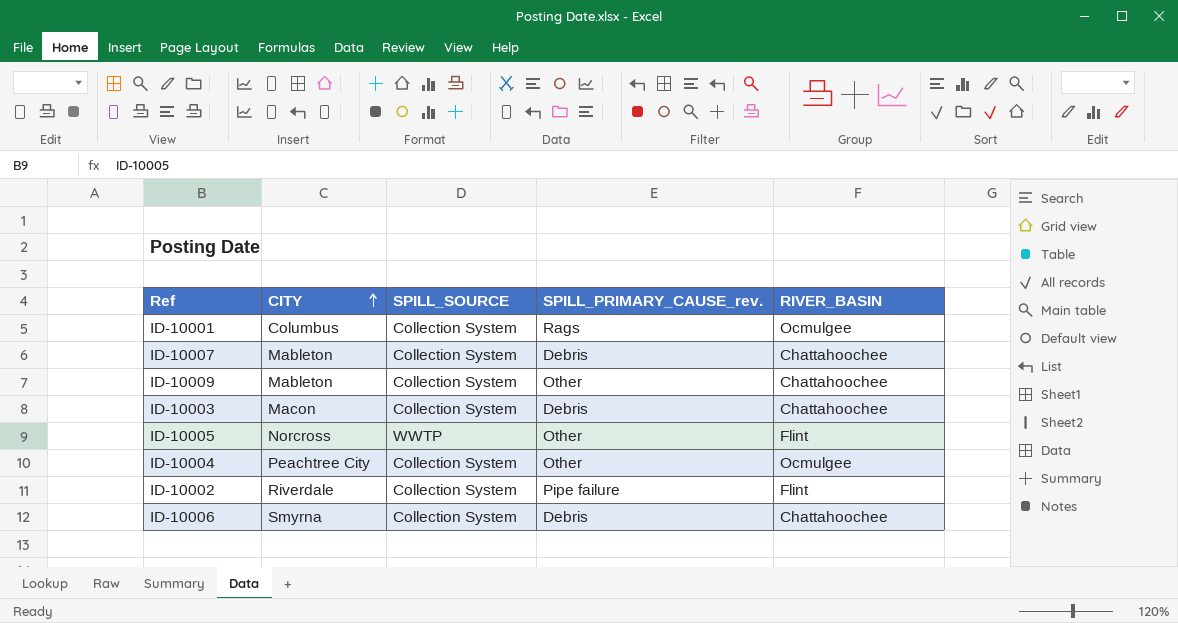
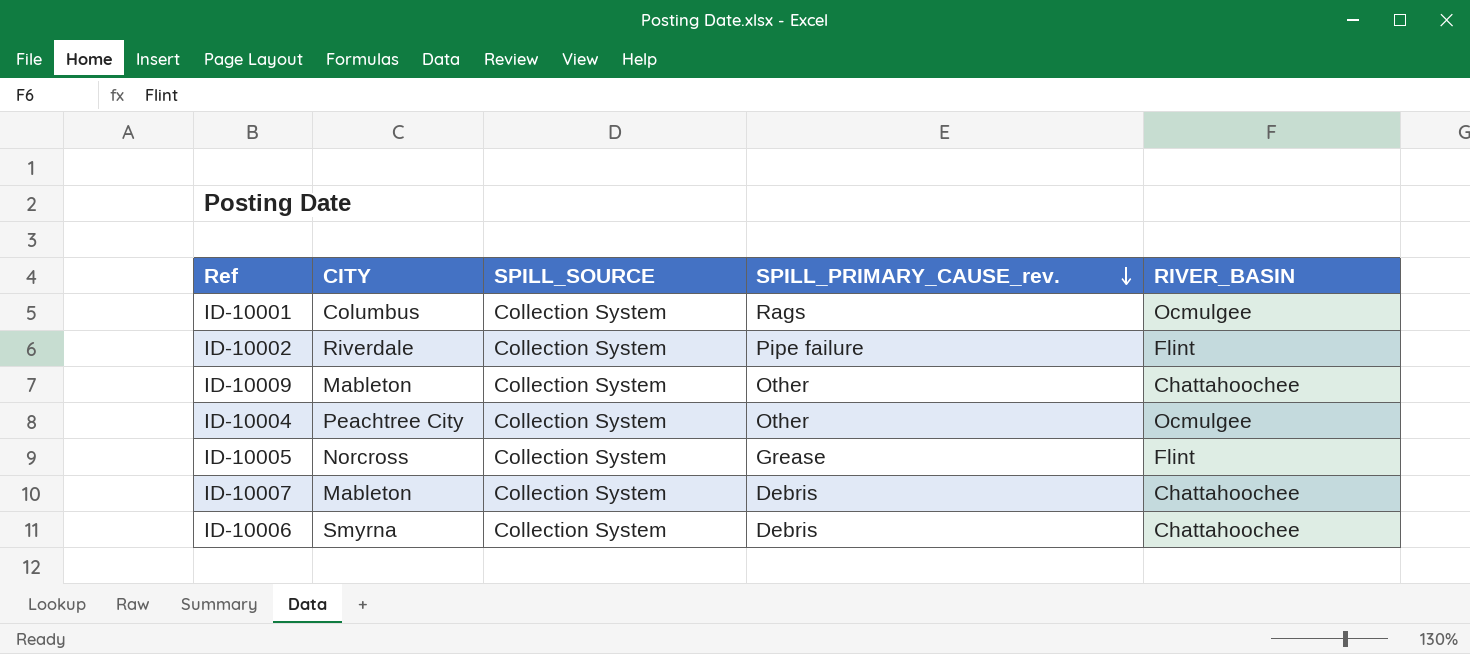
row order: CITY ascending -> SPILL_PRIMARY_CAUSE_rev. descending
row ID-10003: Macon | Collection System | Debris | Chattahoochee -> none
ID-10005 | SPILL_SOURCE: WWTP -> Collection System
ID-10005 | SPILL_PRIMARY_CAUSE_rev.: Other -> Grease

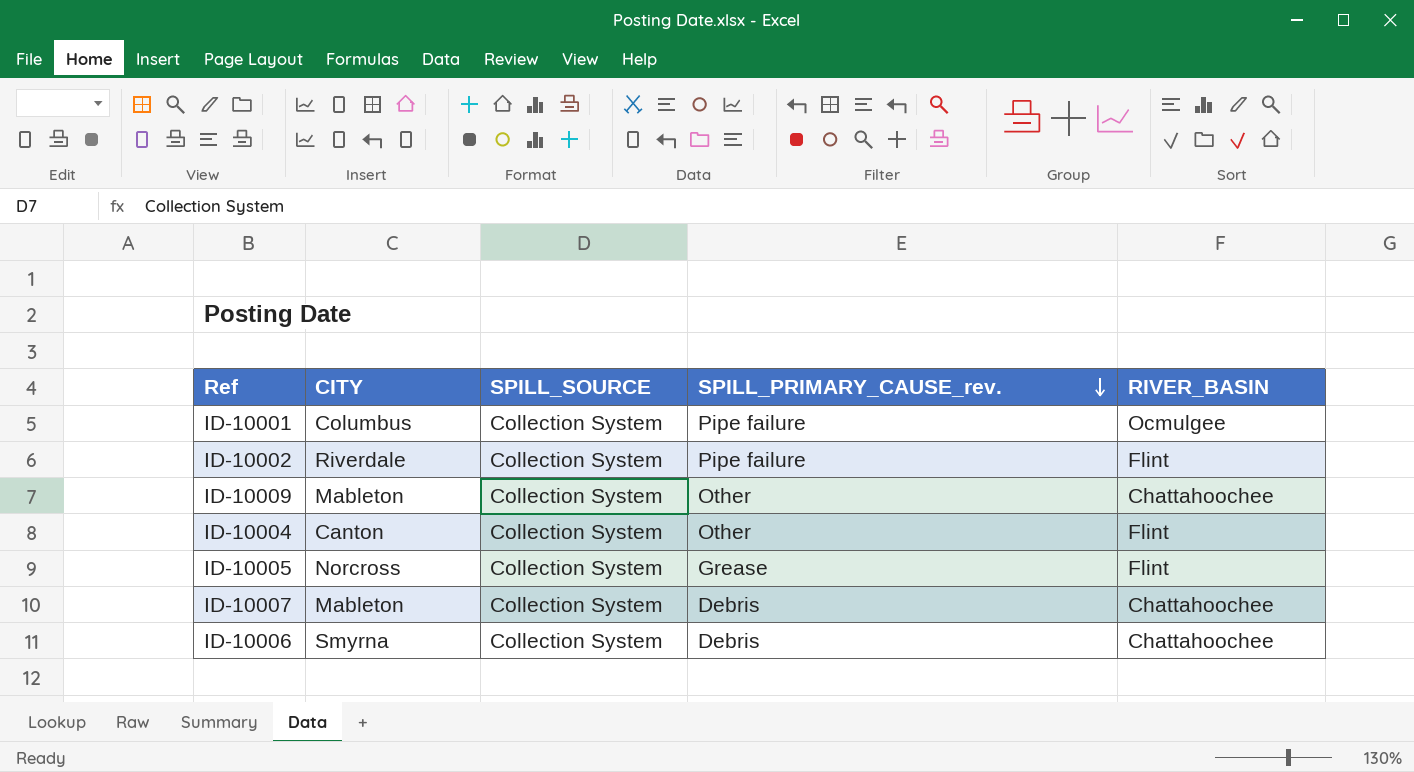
ID-10001 | SPILL_PRIMARY_CAUSE_rev.: Rags -> Pipe failure
ID-10004 | CITY: Peachtree City -> Canton
ID-10004 | RIVER_BASIN: Ocmulgee -> Flint

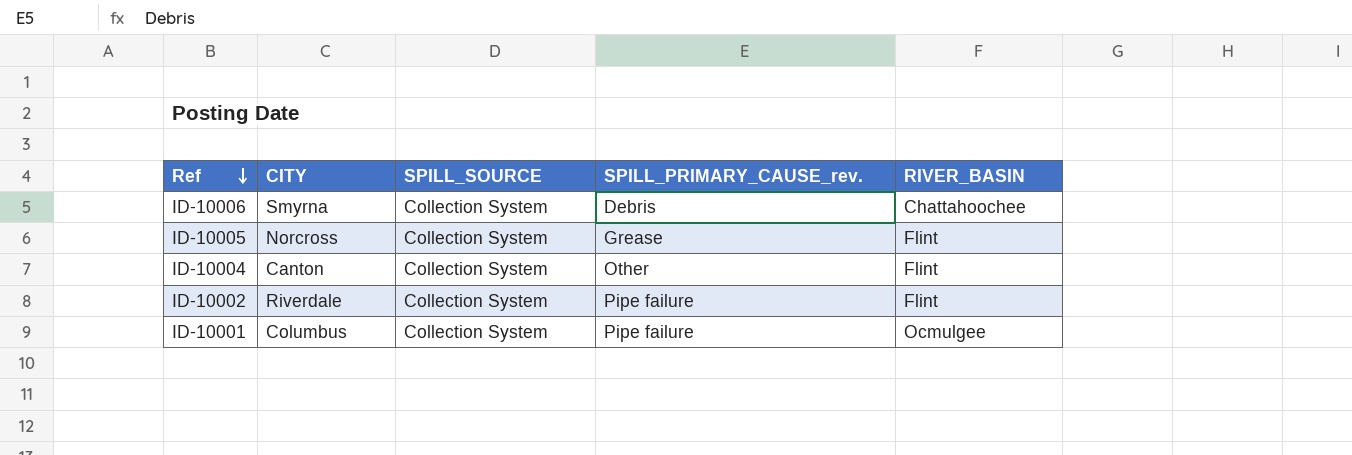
row order: SPILL_PRIMARY_CAUSE_rev. descending -> Ref descending
row ID-10009: Mableton | Collection System | Other | Chattahoochee -> none
row ID-10007: Mableton | Collection System | Debris | Chattahoochee -> none

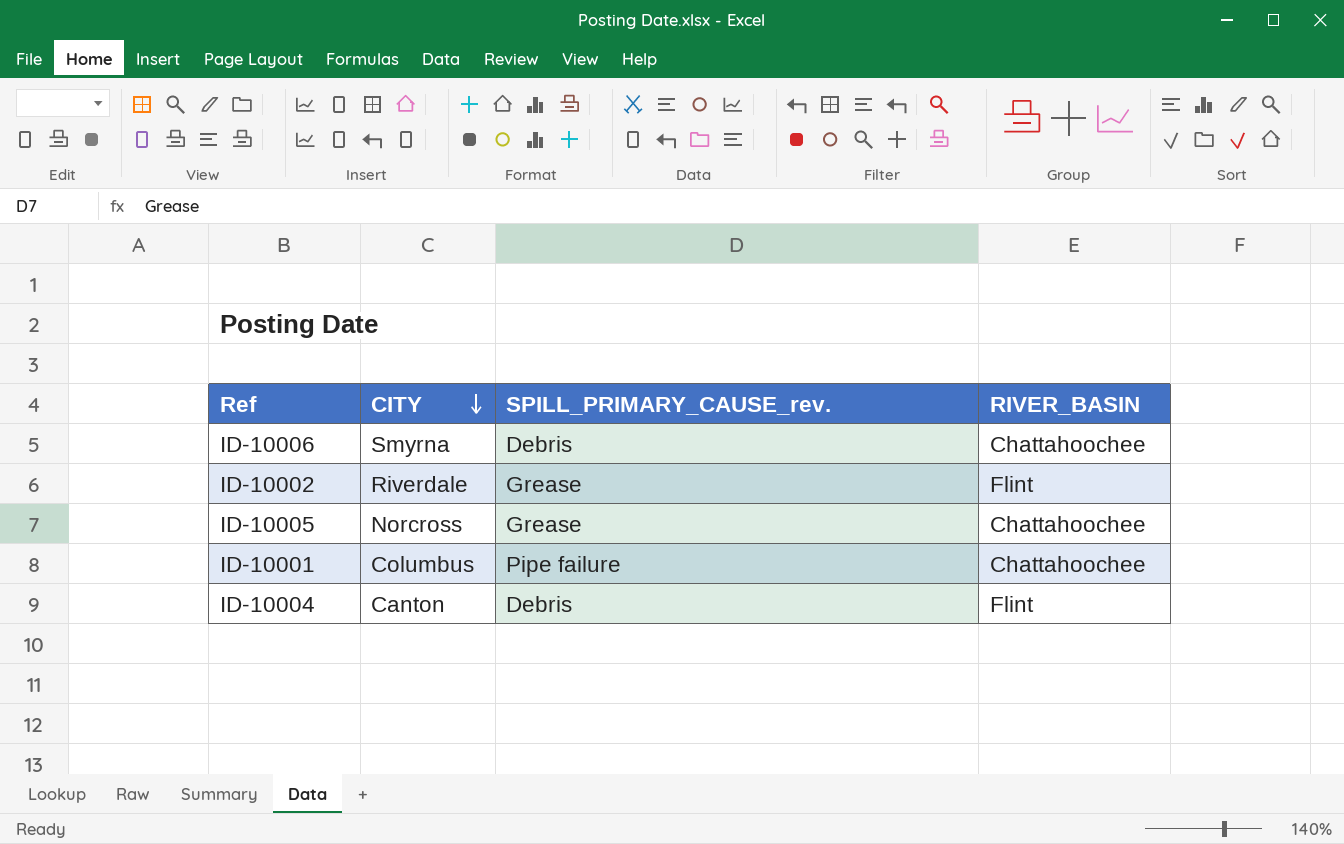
row order: Ref descending -> CITY descending
column SPILL_SOURCE | position: 3 -> none
ID-10002 | SPILL_PRIMARY_CAUSE_rev.: Pipe failure -> Grease
ID-10005 | RIVER_BASIN: Flint -> Chattahoochee
ID-10001 | RIVER_BASIN: Ocmulgee -> Chattahoochee
ID-10004 | SPILL_PRIMARY_CAUSE_rev.: Other -> Debris

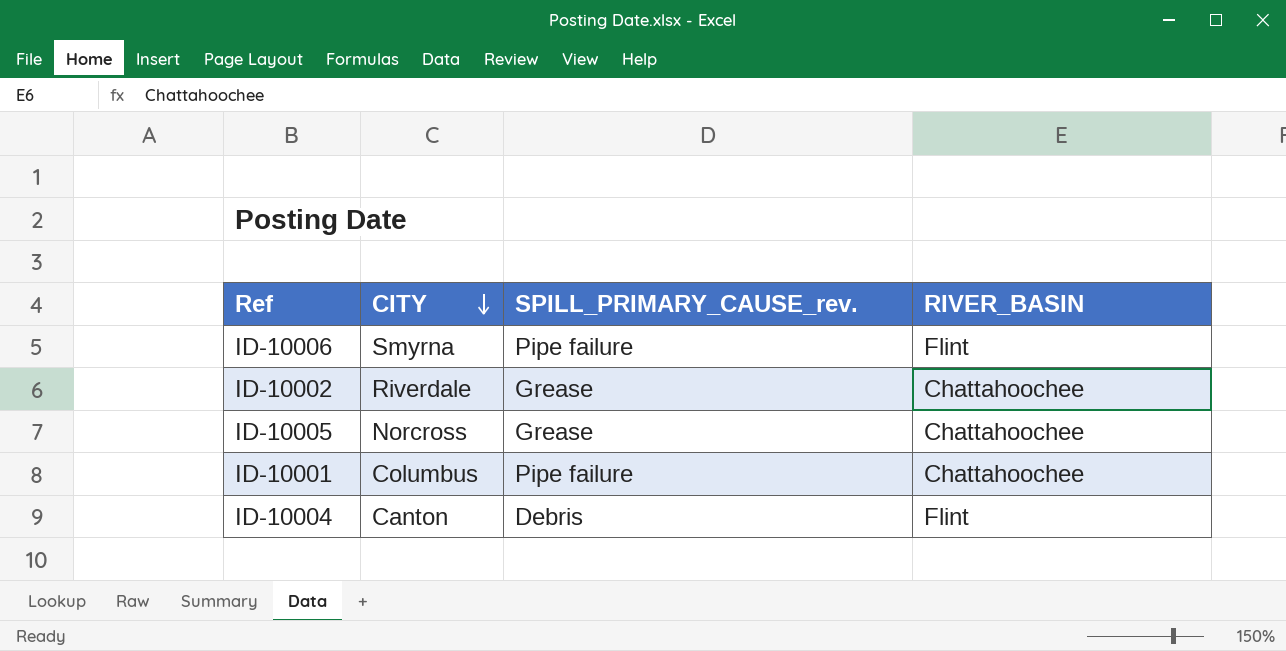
ID-10006 | SPILL_PRIMARY_CAUSE_rev.: Debris -> Pipe failure
ID-10006 | RIVER_BASIN: Chattahoochee -> Flint
ID-10002 | RIVER_BASIN: Flint -> Chattahoochee

